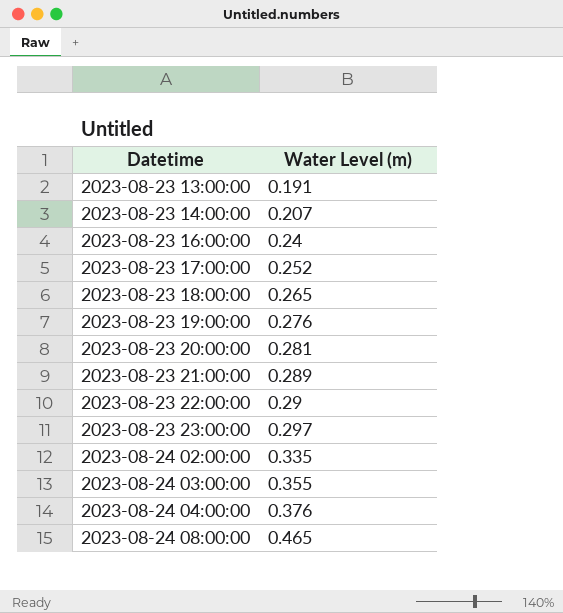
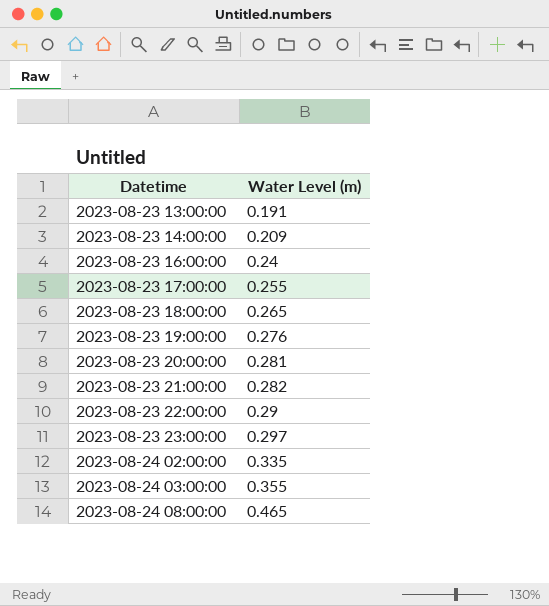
row 2023-08-24 04:00:00: 0.376 -> none
2023-08-23 14:00:00 | Water Level (m): 0.207 -> 0.209
2023-08-23 17:00:00 | Water Level (m): 0.252 -> 0.255
2023-08-23 21:00:00 | Water Level (m): 0.289 -> 0.282

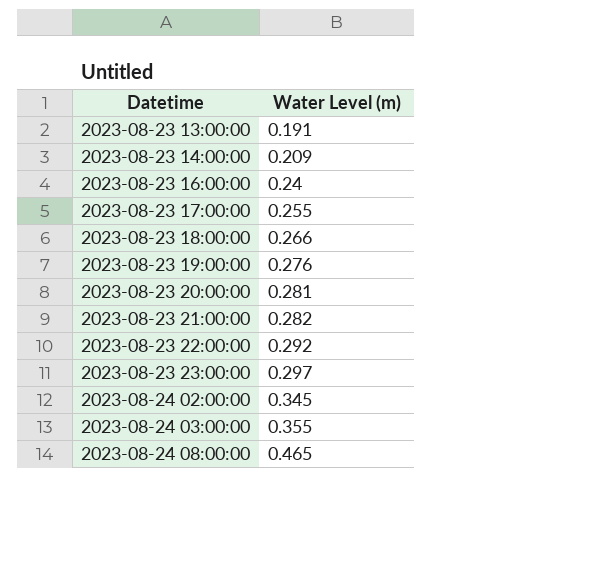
2023-08-23 18:00:00 | Water Level (m): 0.265 -> 0.266
2023-08-23 22:00:00 | Water Level (m): 0.29 -> 0.292
2023-08-24 02:00:00 | Water Level (m): 0.335 -> 0.345

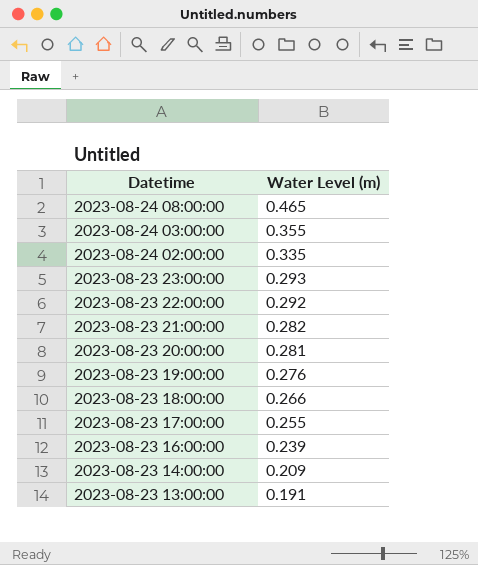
row order: Datetime ascending -> Datetime descending
2023-08-24 02:00:00 | Water Level (m): 0.345 -> 0.335
2023-08-23 23:00:00 | Water Level (m): 0.297 -> 0.293
2023-08-23 16:00:00 | Water Level (m): 0.24 -> 0.239

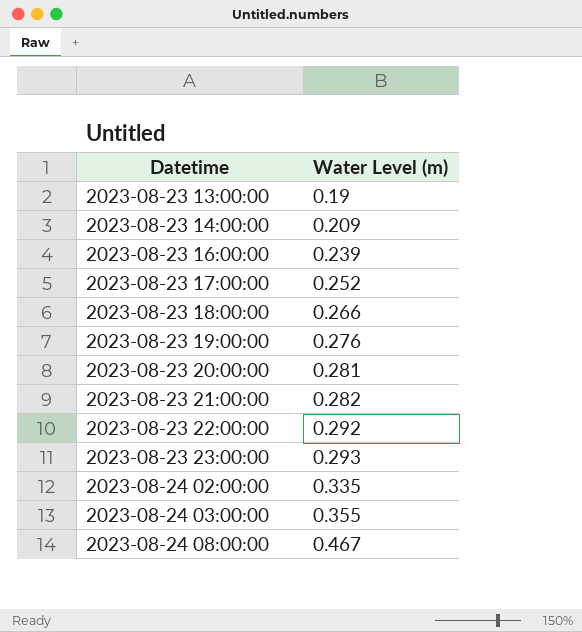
row order: Datetime descending -> Datetime ascending
2023-08-23 13:00:00 | Water Level (m): 0.191 -> 0.19
2023-08-23 17:00:00 | Water Level (m): 0.255 -> 0.252
2023-08-24 08:00:00 | Water Level (m): 0.465 -> 0.467

